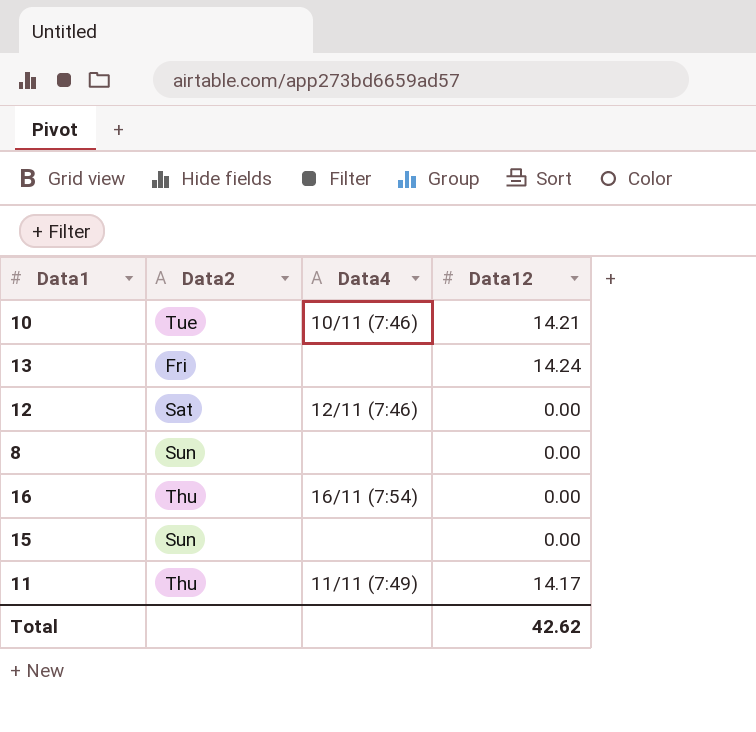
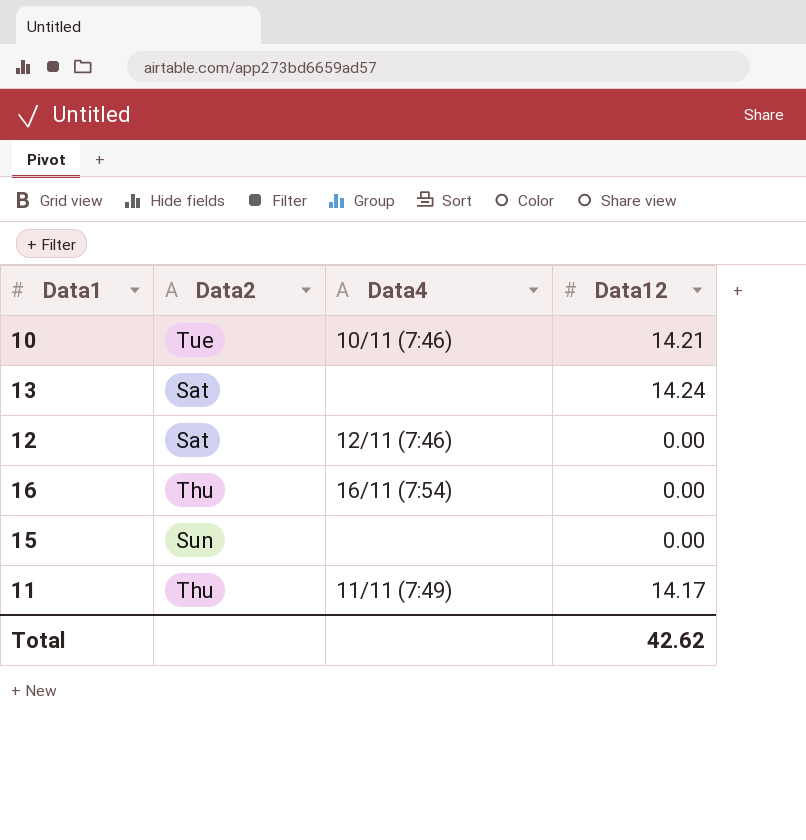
row 8: Sun | none | 0.00 -> none
13 | Data2: Fri -> Sat

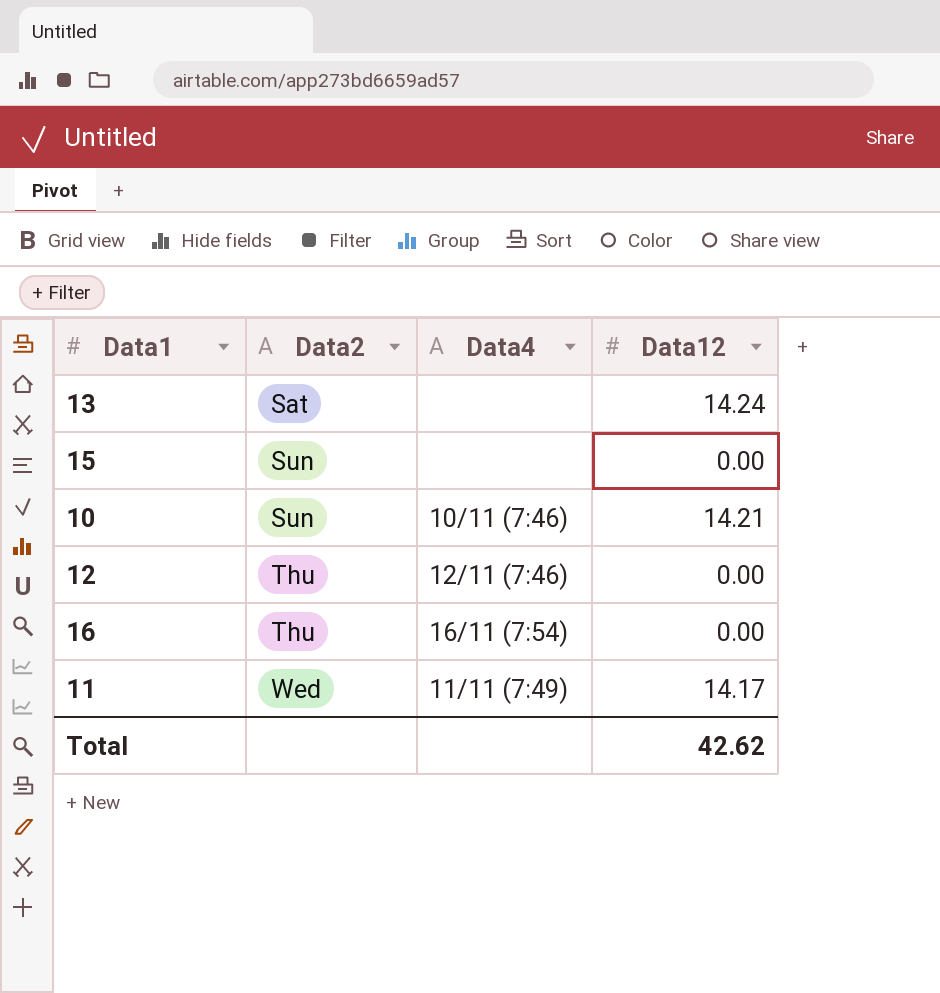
row order: none -> Data2 ascending
10 | Data2: Tue -> Sun
12 | Data2: Sat -> Thu
11 | Data2: Thu -> Wed

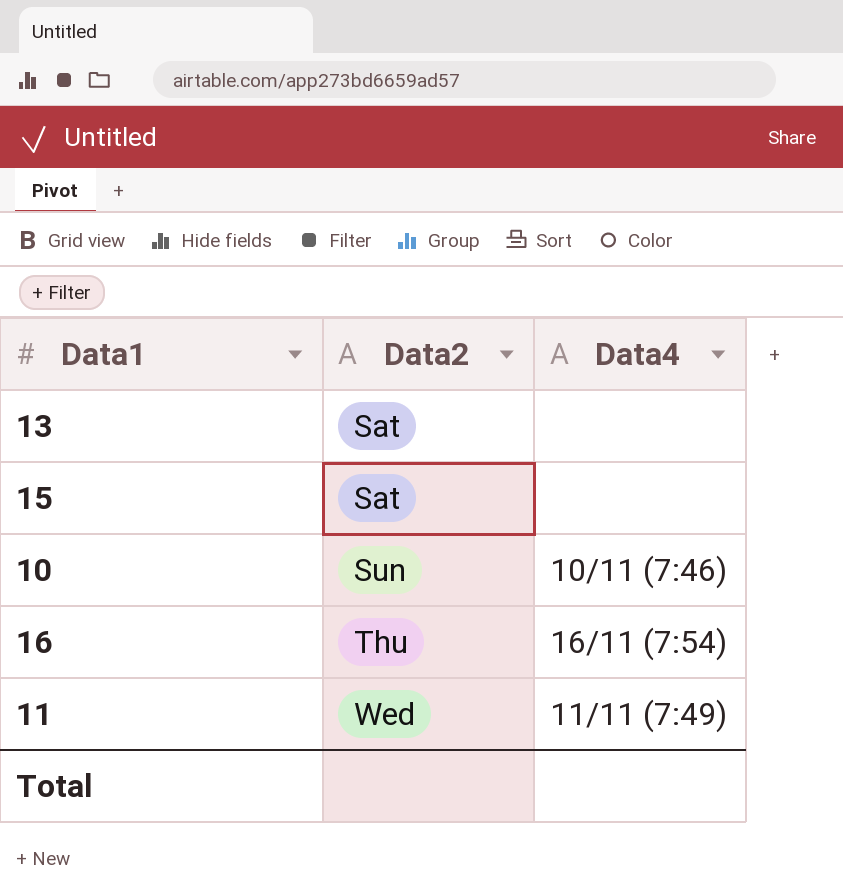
column Data12 | position: 4 -> none
row 12: Thu | 12/11 (7:46) | 0.00 -> none
15 | Data2: Sun -> Sat

